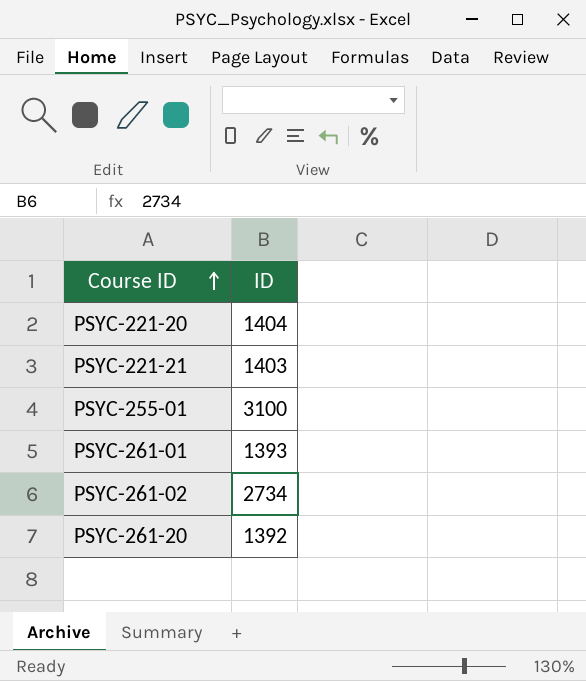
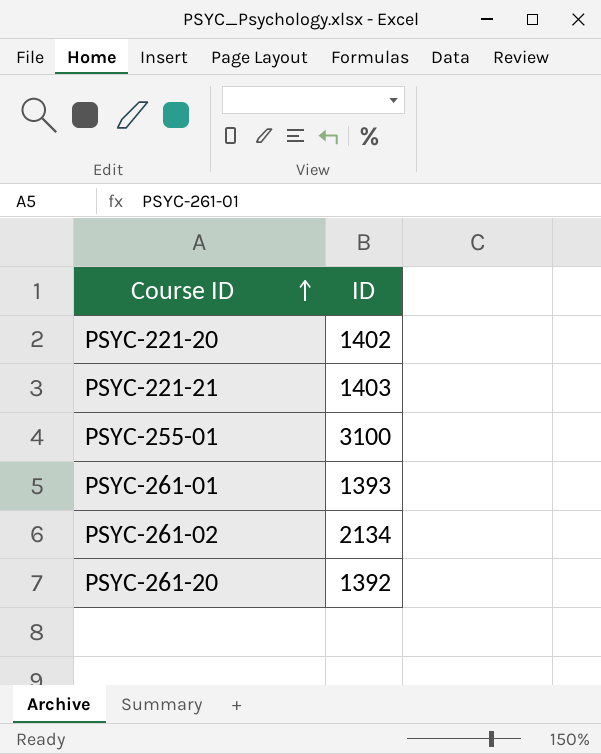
PSYC-221-20 | ID: 1404 -> 1402
PSYC-261-02 | ID: 2734 -> 2134

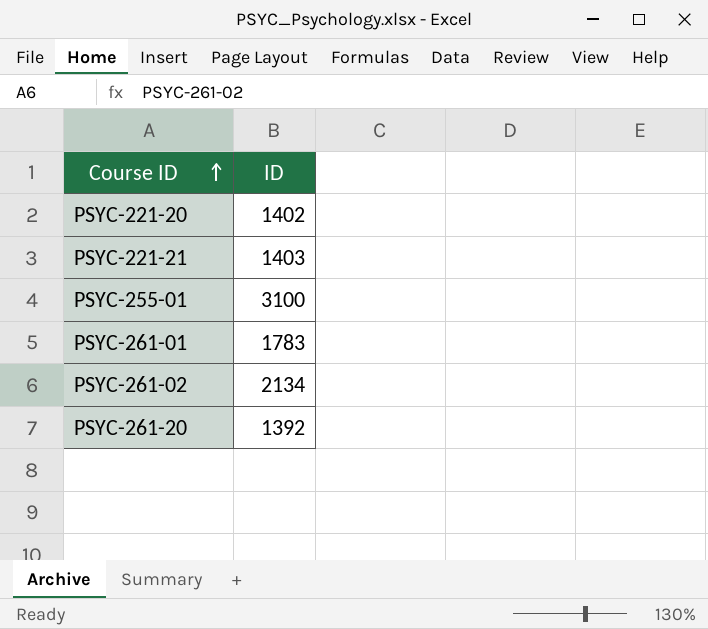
PSYC-261-01 | ID: 1393 -> 1783

